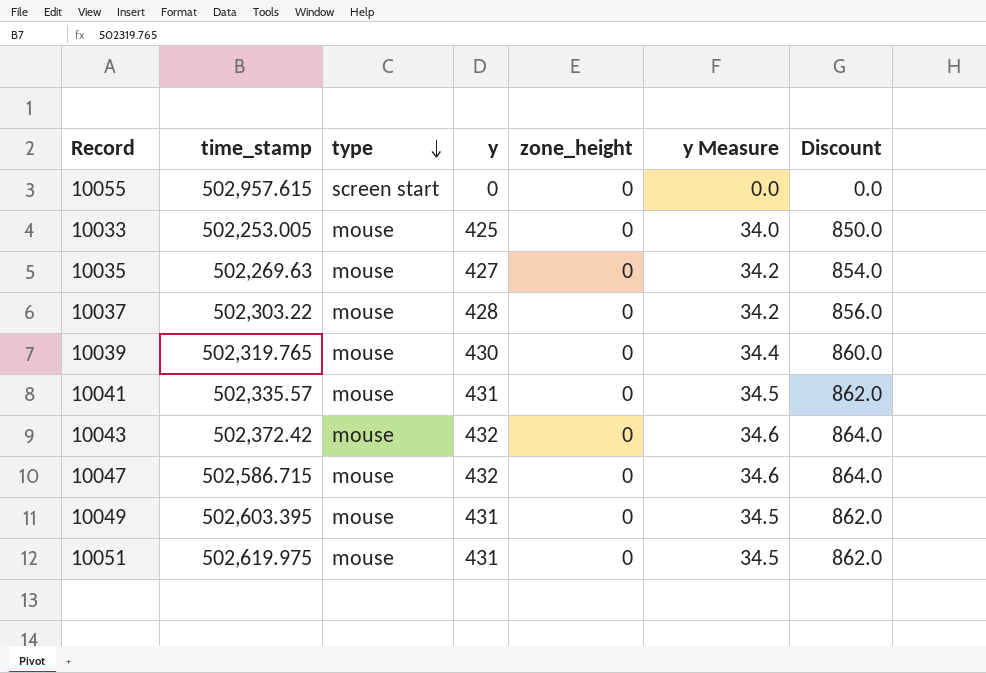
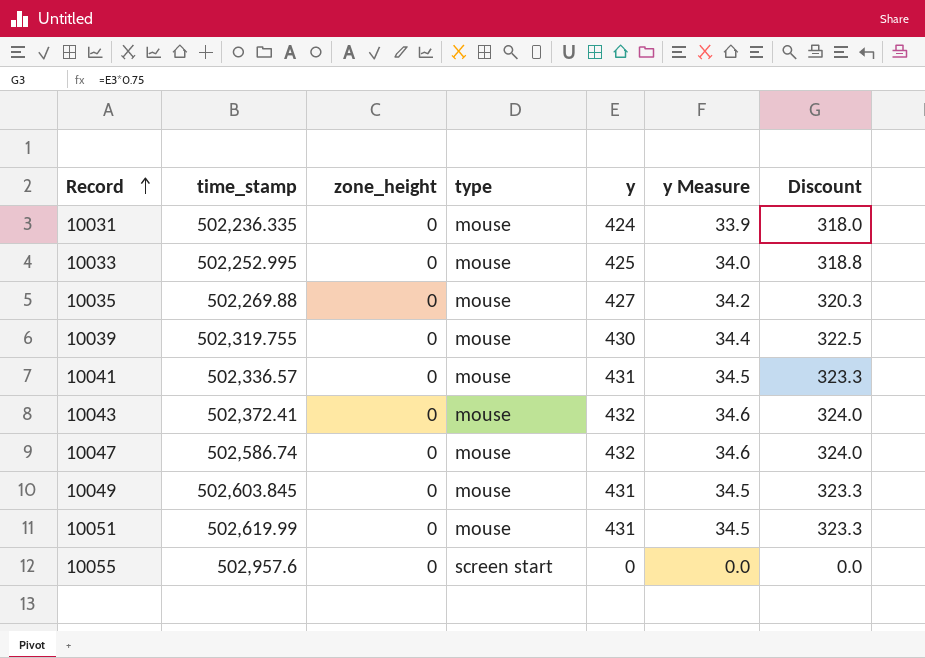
row order: type descending -> Record ascending
column zone_height | position: 5 -> 3
column Discount | formula: [y] * 2 -> [y] * 0.75
row 10037: 502,303.22 | mouse | 428 | 0 | 34.2 | 856.0 -> none
row 10031: none -> 502,236.335 | 0 | mouse | 424 | 33.9 | 318.0
10033 | time_stamp: 502,253.005 -> 502,252.995
10035 | time_stamp: 502,269.63 -> 502,269.88
10039 | time_stamp: 502,319.765 -> 502,319.755
10041 | time_stamp: 502,335.57 -> 502,336.57
10043 | time_stamp: 502,372.42 -> 502,372.41
10047 | time_stamp: 502,586.715 -> 502,586.74
10049 | time_stamp: 502,603.395 -> 502,603.845
10051 | time_stamp: 502,619.975 -> 502,619.99
10055 | time_stamp: 502,957.615 -> 502,957.6

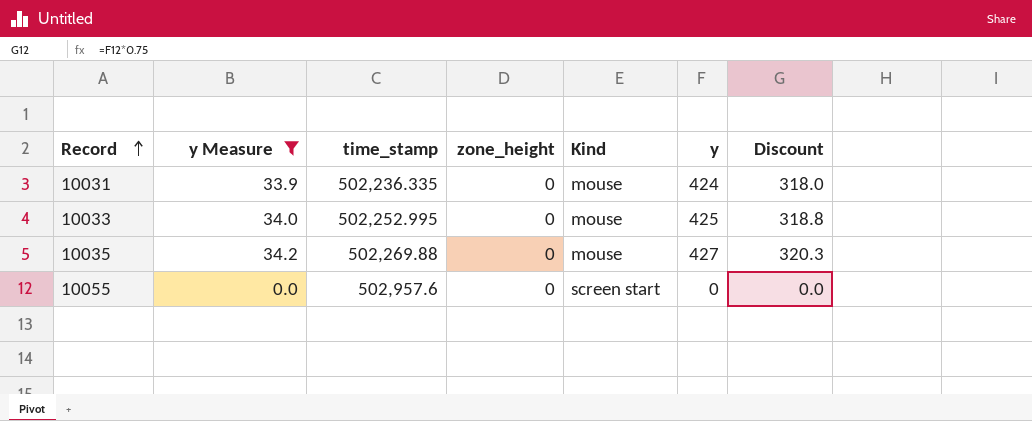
filter: none -> y Measure <= 34.2
column y Measure | position: 6 -> 2
column name: type -> Kind

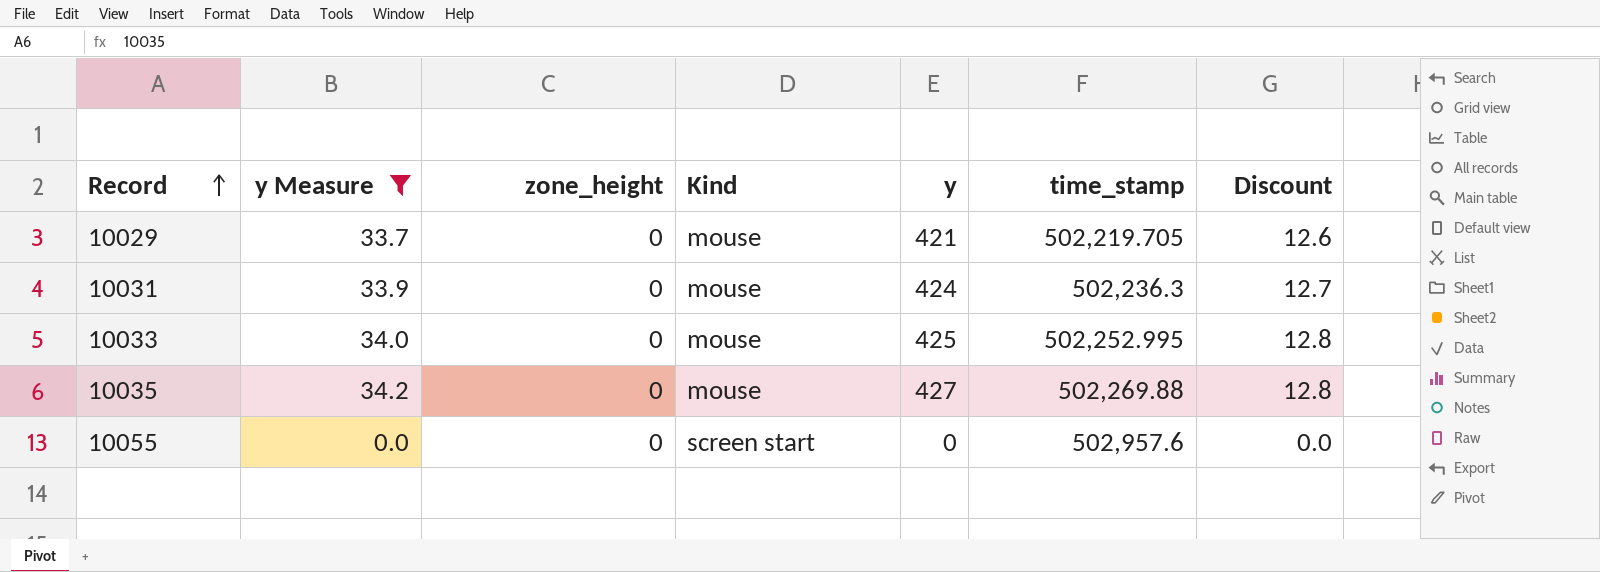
column time_stamp | position: 3 -> 6
column Discount | formula: [y] * 0.75 -> [y] * 0.03
row 10029: none -> 33.7 | 0 | mouse | 421 | 502,219.705 | 12.6
10031 | time_stamp: 502,236.335 -> 502,236.3

